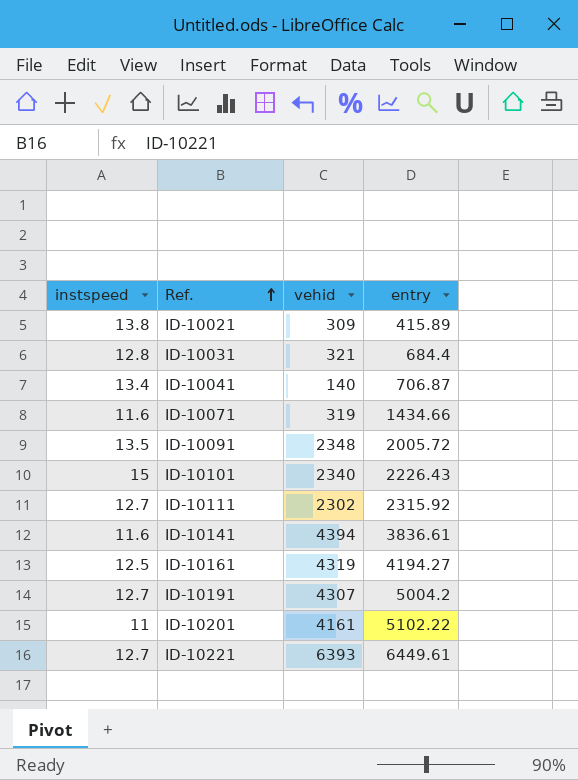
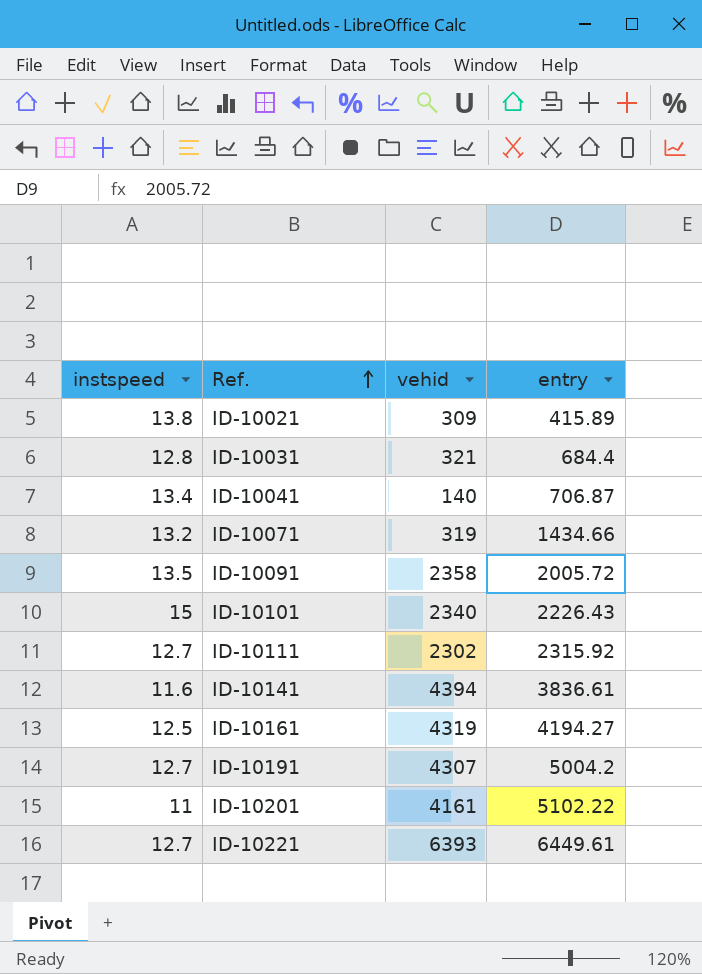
ID-10071 | instspeed: 11.6 -> 13.2
ID-10091 | vehid: 2348 -> 2358

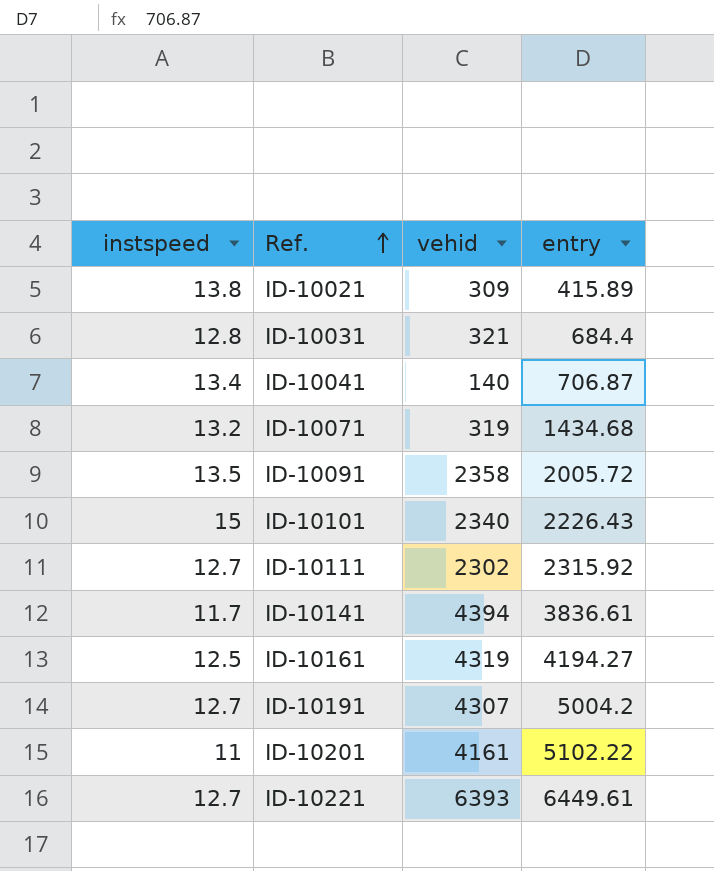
ID-10071 | entry: 1434.66 -> 1434.68
ID-10141 | instspeed: 11.6 -> 11.7

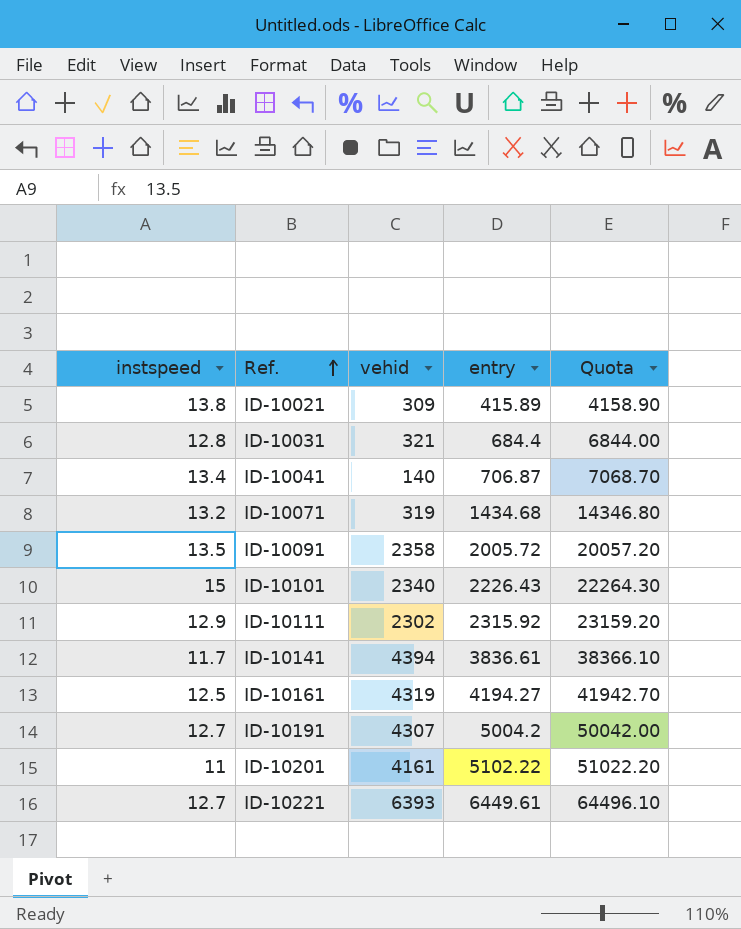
column Quota | formula: none -> [entry] * 10
ID-10111 | instspeed: 12.7 -> 12.9

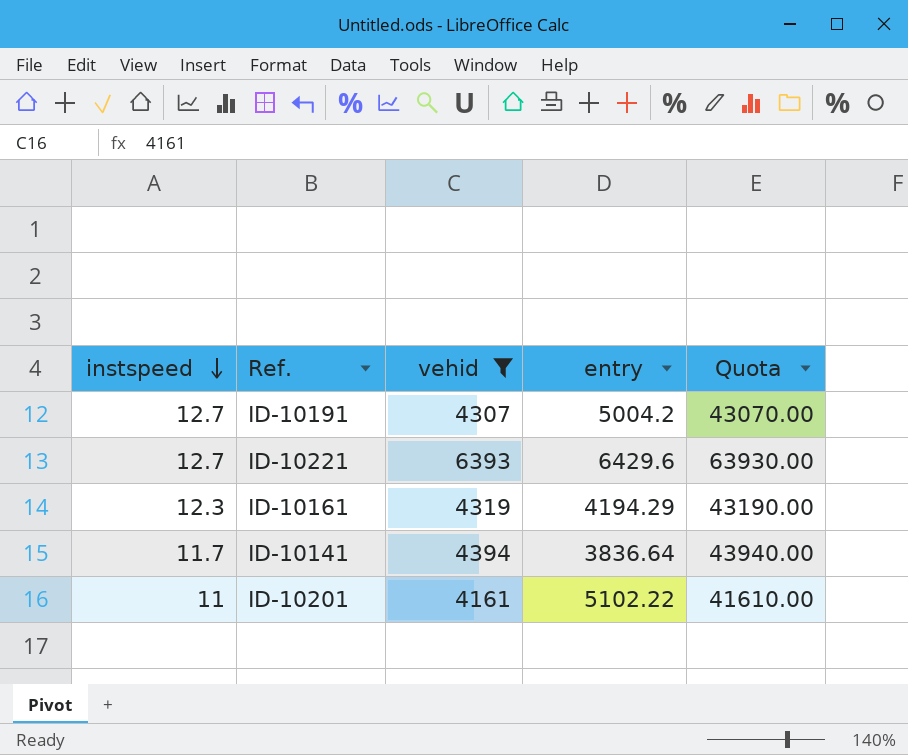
filter: none -> vehid >= 4161
row order: Ref. ascending -> instspeed descending
column Quota | formula: [entry] * 10 -> [vehid] * 10
ID-10221 | entry: 6449.61 -> 6429.6
ID-10161 | instspeed: 12.5 -> 12.3
ID-10161 | entry: 4194.27 -> 4194.29
ID-10141 | entry: 3836.61 -> 3836.64

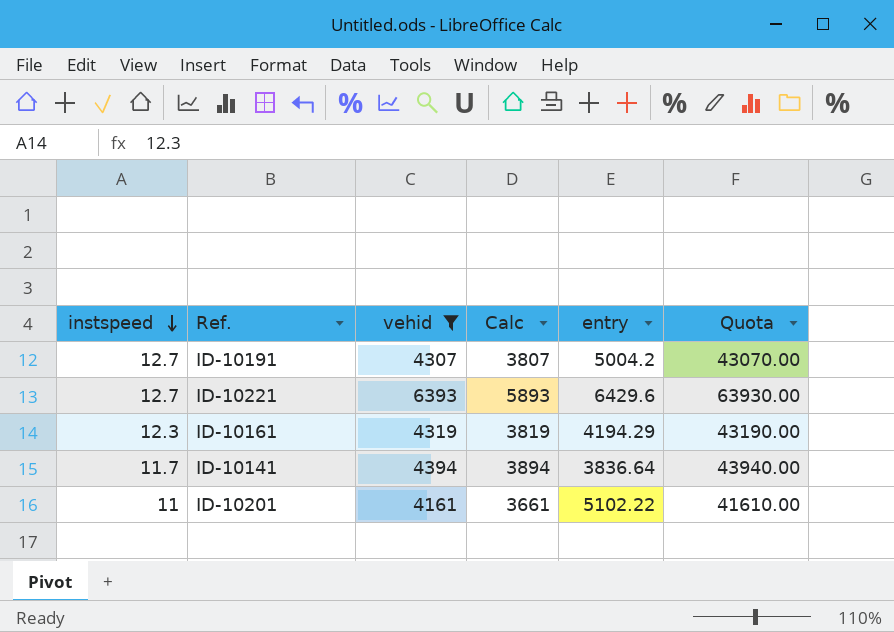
column Calc | formula: none -> [vehid] - 500

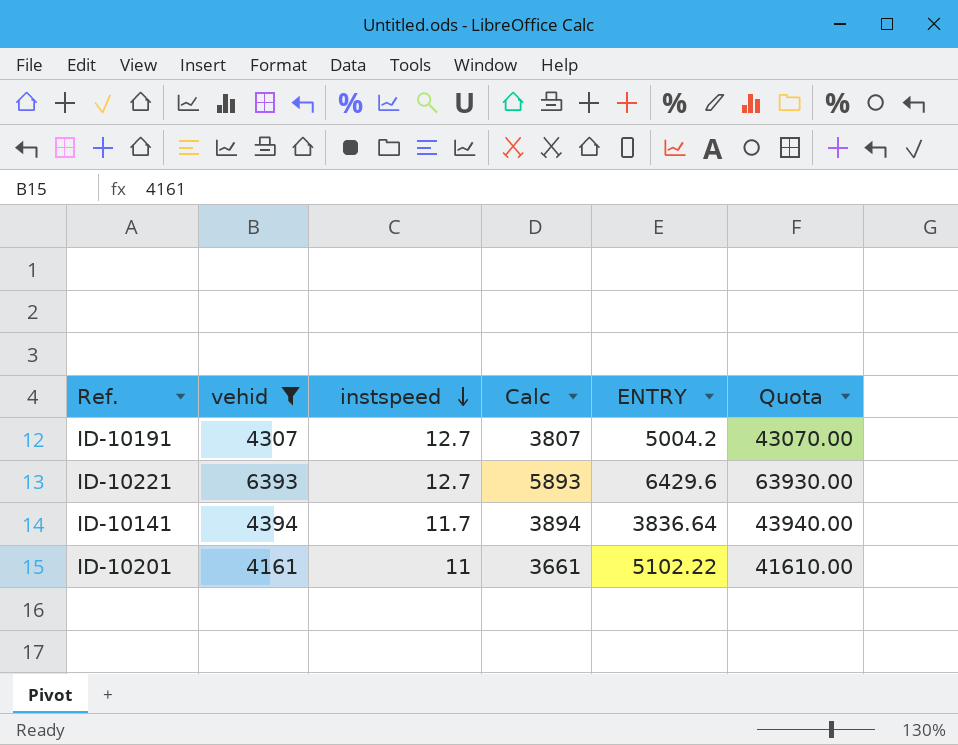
column instspeed | position: 1 -> 3
column name: entry -> ENTRY
row ID-10161: 12.3 | 4319 | 3819 | 4194.29 | 43190.00 -> none

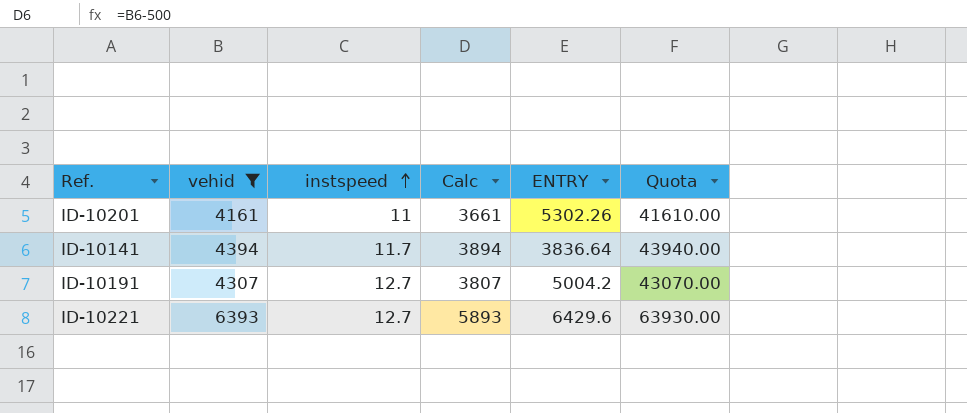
row order: instspeed descending -> instspeed ascending
ID-10201 | ENTRY: 5102.22 -> 5302.26

